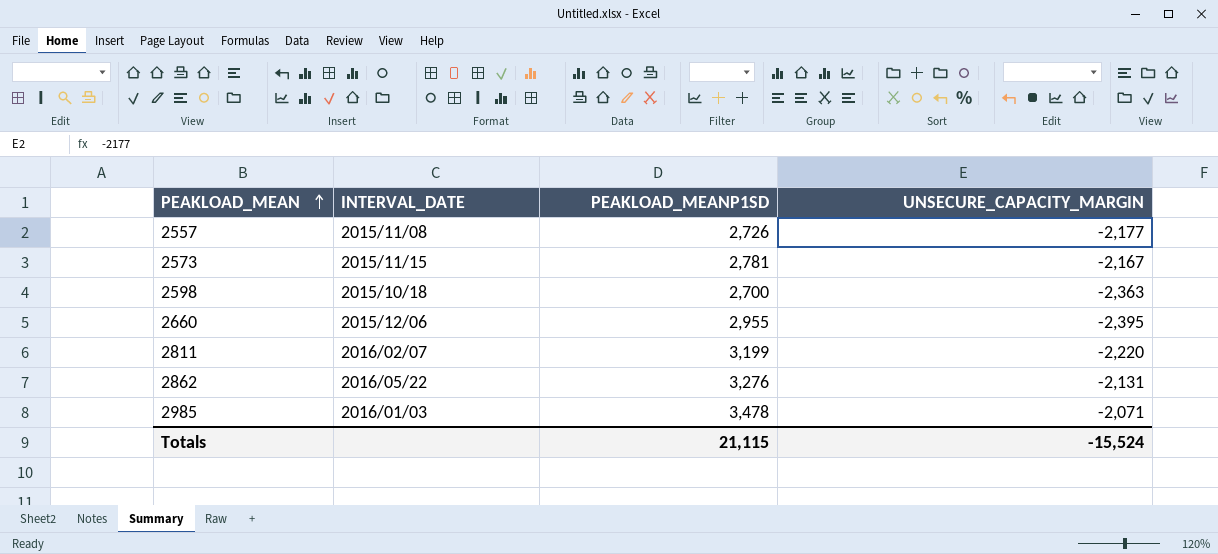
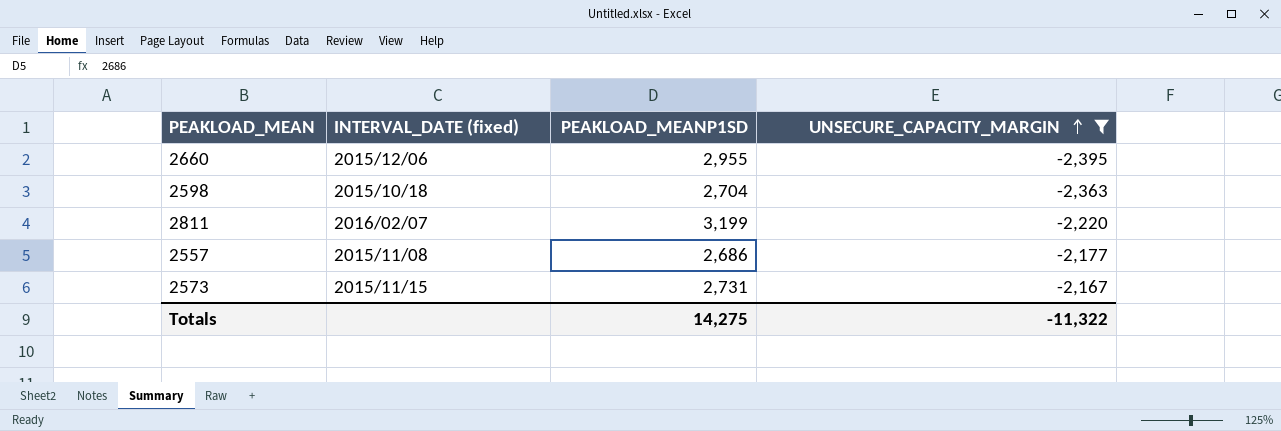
filter: none -> UNSECURE_CAPACITY_MARGIN <= -2,167
row order: PEAKLOAD_MEAN ascending -> UNSECURE_CAPACITY_MARGIN ascending
column name: INTERVAL_DATE -> INTERVAL_DATE (fixed)
2598 | PEAKLOAD_MEANP1SD: 2,700 -> 2,704
2557 | PEAKLOAD_MEANP1SD: 2,726 -> 2,686
2573 | PEAKLOAD_MEANP1SD: 2,781 -> 2,731
Totals | PEAKLOAD_MEANP1SD: 21,115 -> 14,275
Totals | UNSECURE_CAPACITY_MARGIN: -15,524 -> -11,322

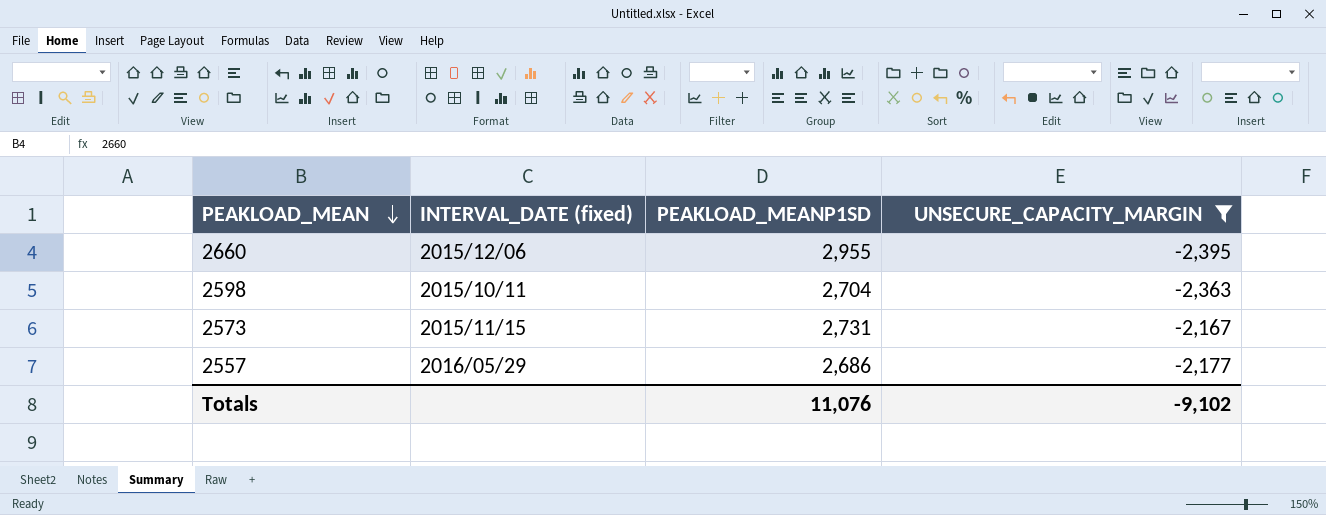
row order: UNSECURE_CAPACITY_MARGIN ascending -> PEAKLOAD_MEAN descending
row 2811: 2016/02/07 | 3,199 | -2,220 -> none
2598 | INTERVAL_DATE (fixed): 2015/10/18 -> 2015/10/11
2557 | INTERVAL_DATE (fixed): 2015/11/08 -> 2016/05/29
Totals | PEAKLOAD_MEANP1SD: 14,275 -> 11,076
Totals | UNSECURE_CAPACITY_MARGIN: -11,322 -> -9,102

